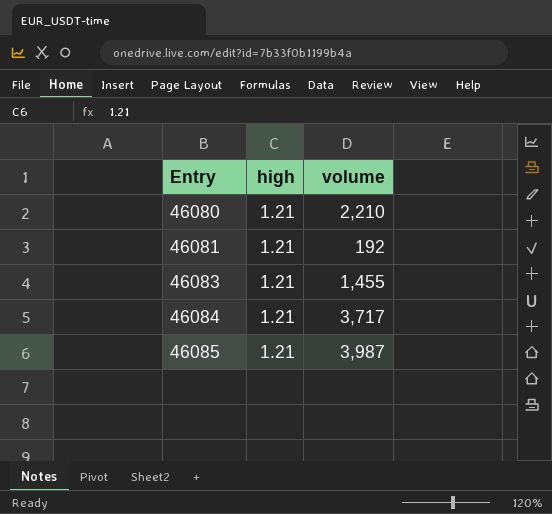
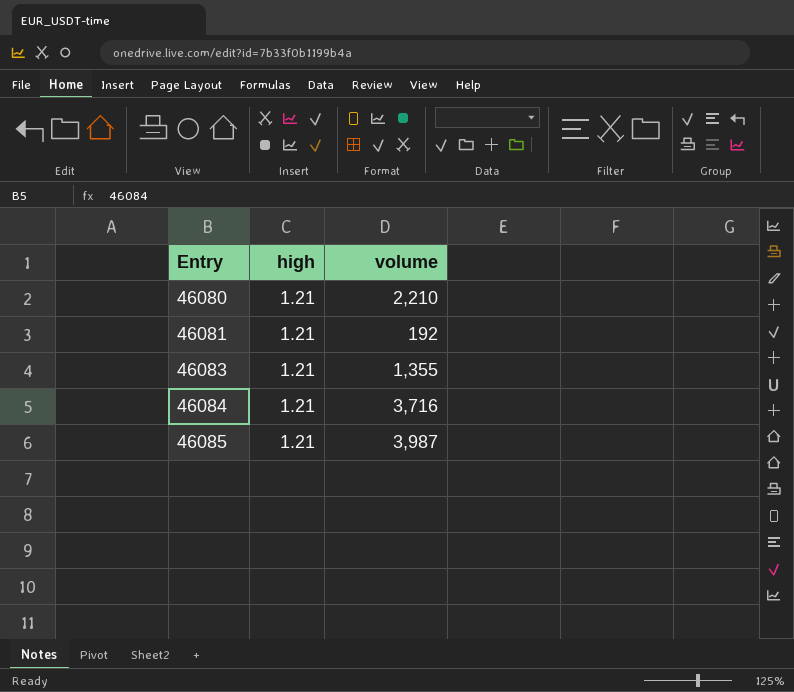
46083 | volume: 1,455 -> 1,355
46084 | volume: 3,717 -> 3,716

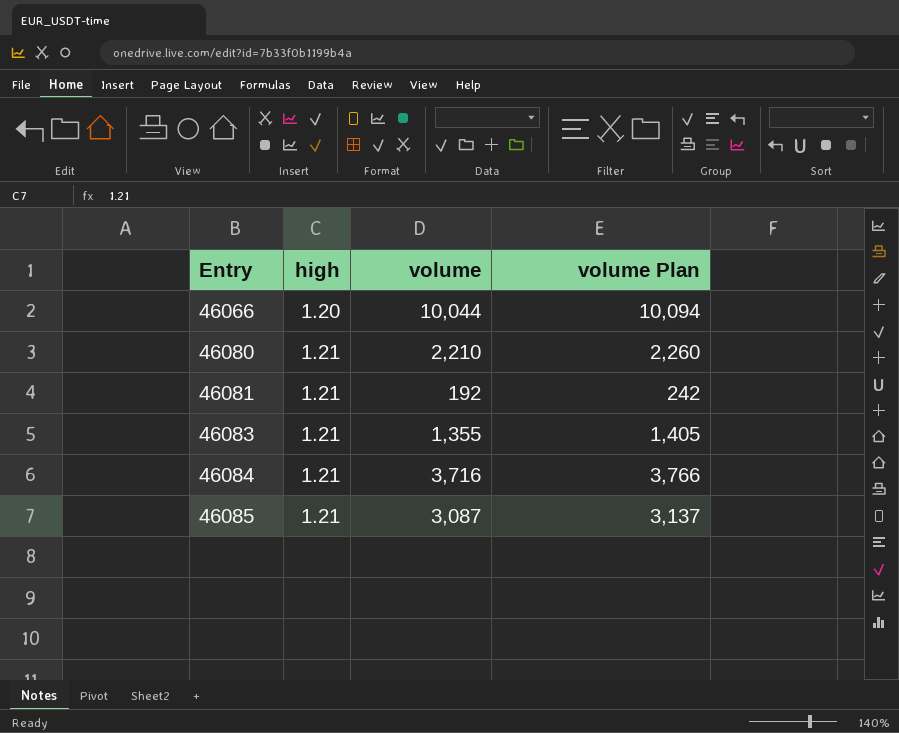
column volume Plan | formula: none -> [volume] + 50
row 46066: none -> 1.20 | 10,044 | 10,094
46085 | volume: 3,987 -> 3,087

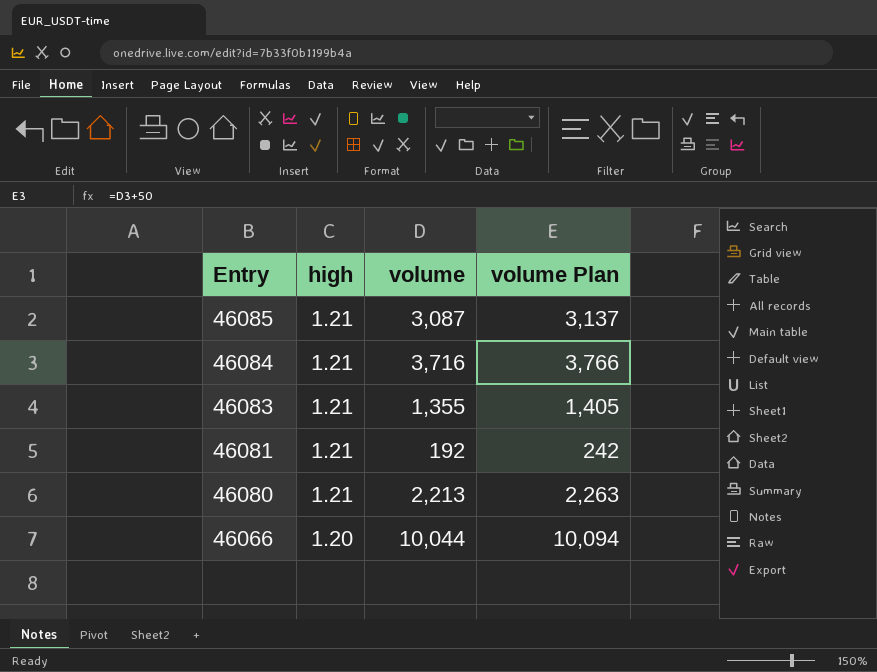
row order: Entry ascending -> Entry descending
46080 | volume: 2,210 -> 2,213
46080 | volume Plan: 2,260 -> 2,263

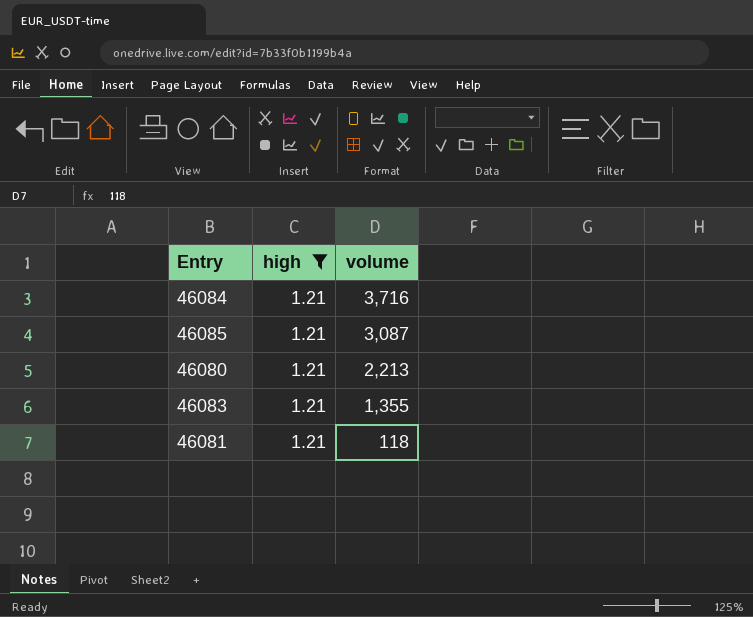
filter: none -> high = 1.21
row order: Entry descending -> volume descending
column volume Plan | formula: [volume] + 50 -> none
46081 | volume: 192 -> 118

